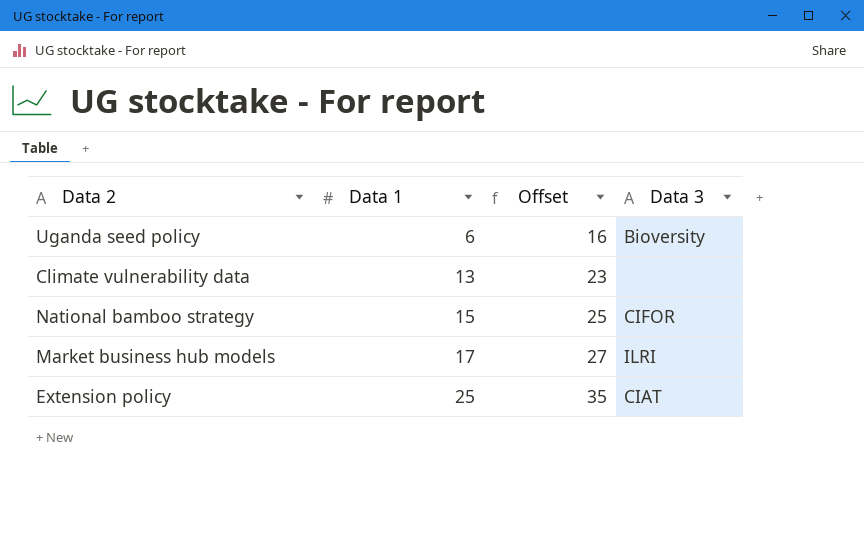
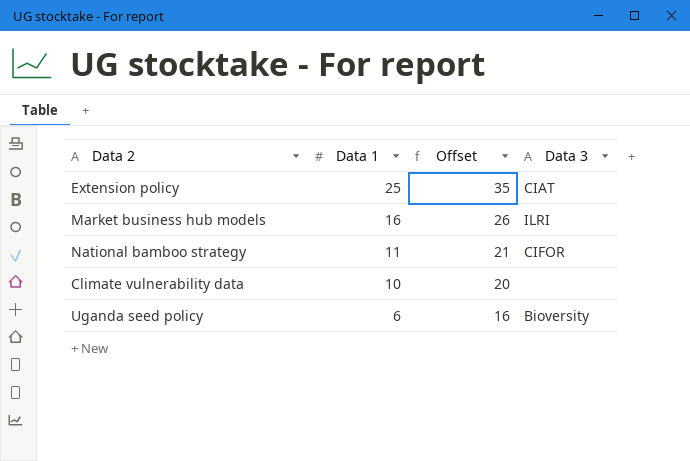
row order: Data 1 ascending -> Data 1 descending
Market business hub models | Data 1: 17 -> 16
Market business hub models | Offset: 27 -> 26
National bamboo strategy | Data 1: 15 -> 11
National bamboo strategy | Offset: 25 -> 21
Climate vulnerability data | Data 1: 13 -> 10
Climate vulnerability data | Offset: 23 -> 20

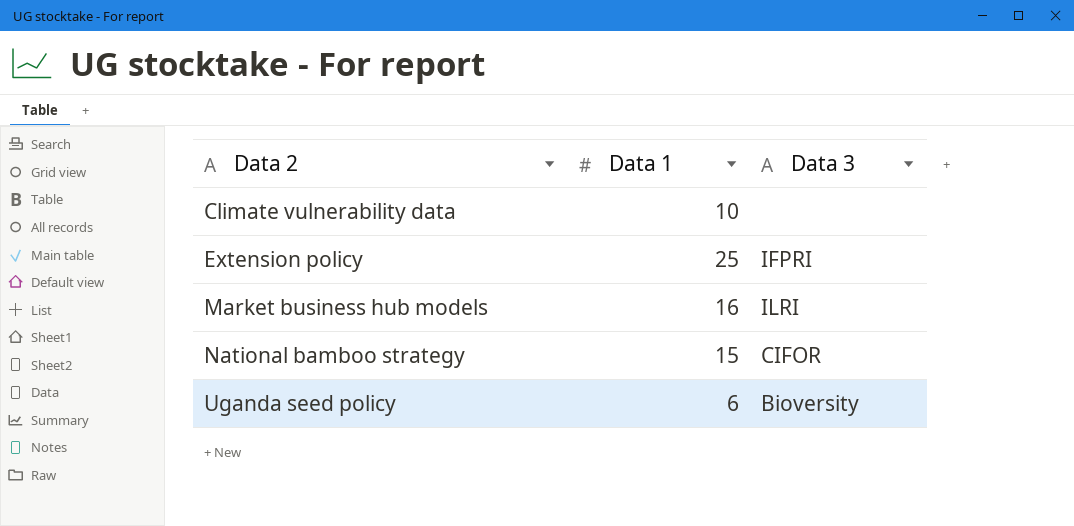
row order: Data 1 descending -> Data 2 ascending
column Offset | formula: [Data 1] + 10 -> none
Extension policy | Data 3: CIAT -> IFPRI
National bamboo strategy | Data 1: 11 -> 15

